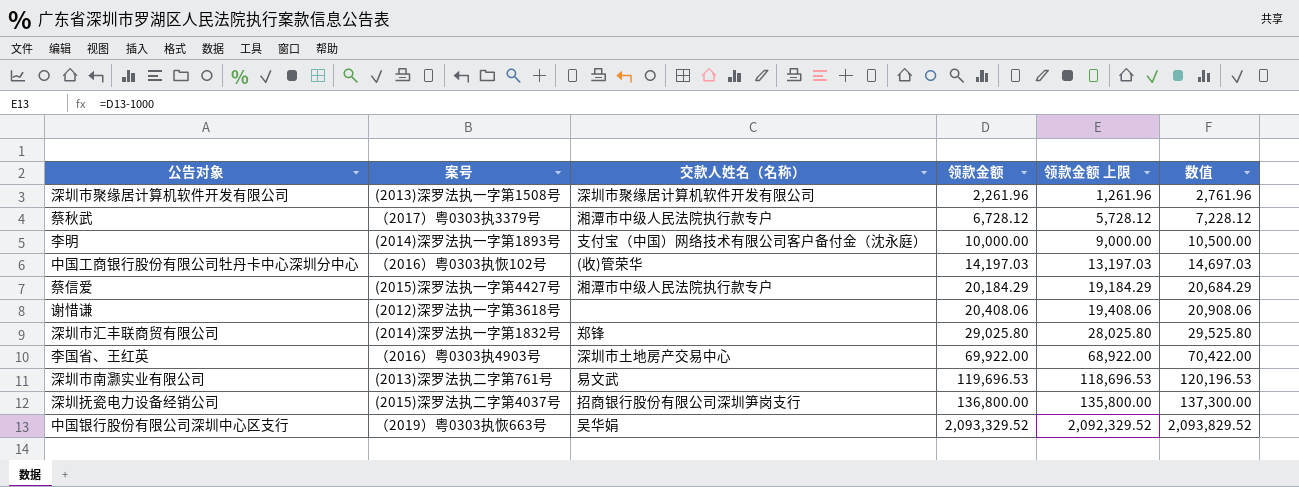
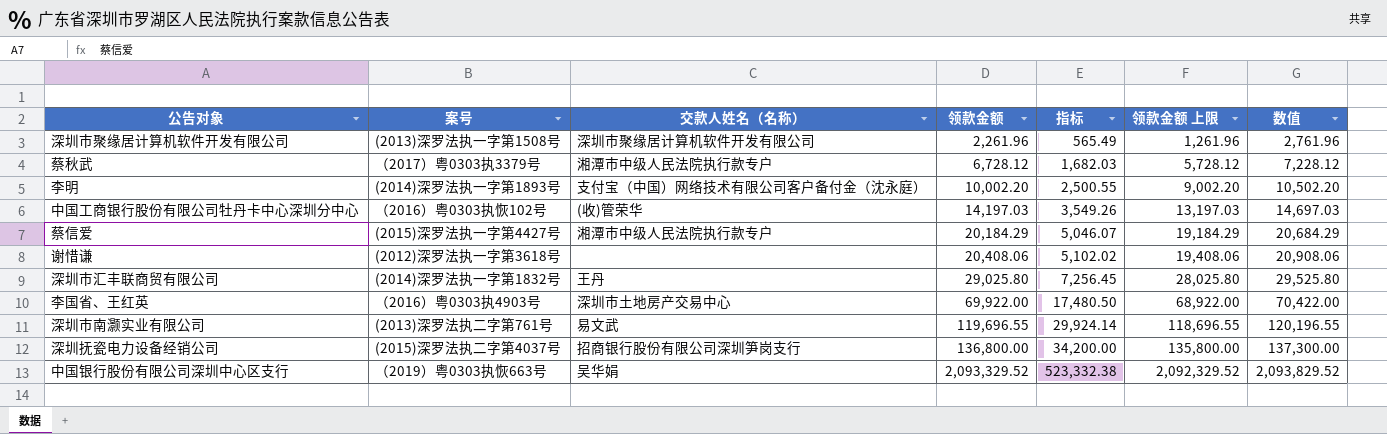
column 指标 | formula: none -> [领款金额] * 0.25
李明 | 领款金额: 10,000.00 -> 10,002.20
李明 | 领款金额 上限: 9,000.00 -> 9,002.20
李明 | 数值: 10,500.00 -> 10,502.20
深圳市汇丰联商贸有限公司 | 交款人姓名（名称）: 郑锋 -> 王丹
深圳市南灏实业有限公司 | 领款金额: 119,696.53 -> 119,696.55
深圳市南灏实业有限公司 | 领款金额 上限: 118,696.53 -> 118,696.55
深圳市南灏实业有限公司 | 数值: 120,196.53 -> 120,196.55

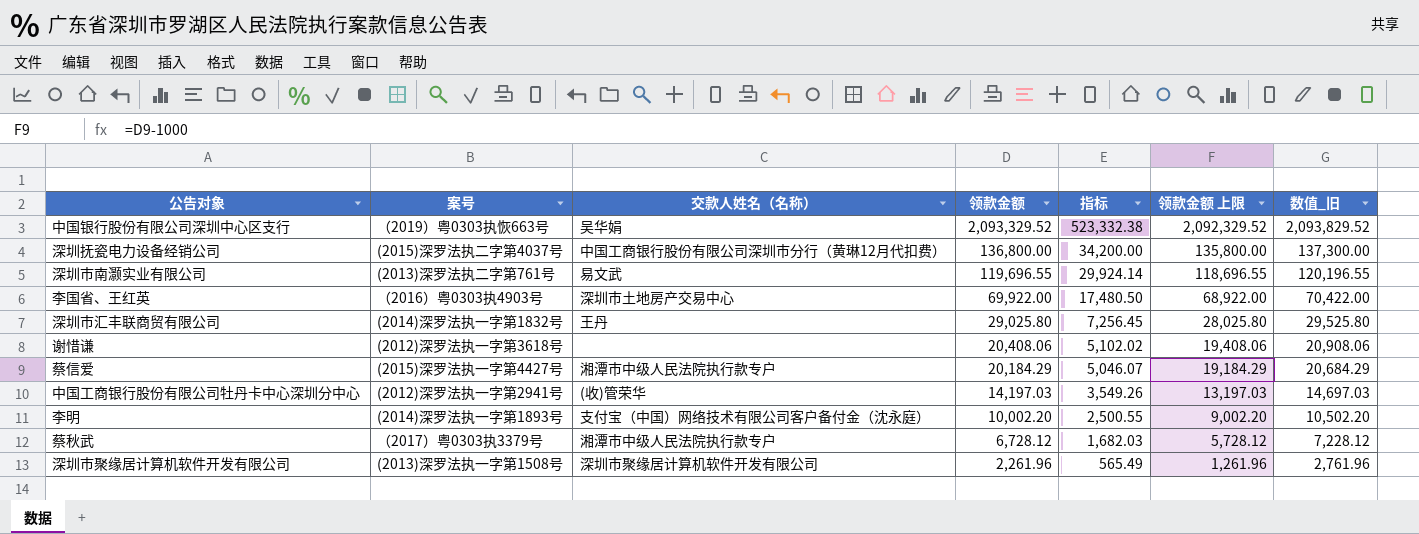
row order: 领款金额 ascending -> 领款金额 descending
column name: 数值 -> 数值_旧
深圳抚瓷电力设备经销公司 | 交款人姓名（名称）: 招商银行股份有限公司深圳笋岗支行 -> 中国工商银行股份有限公司深圳市分行（黄琳12月代扣费）
中国工商银行股份有限公司牡丹卡中心深圳分中心 | 案号: （2016）粤0303执恢102号 -> (2012)深罗法执一字第2941号

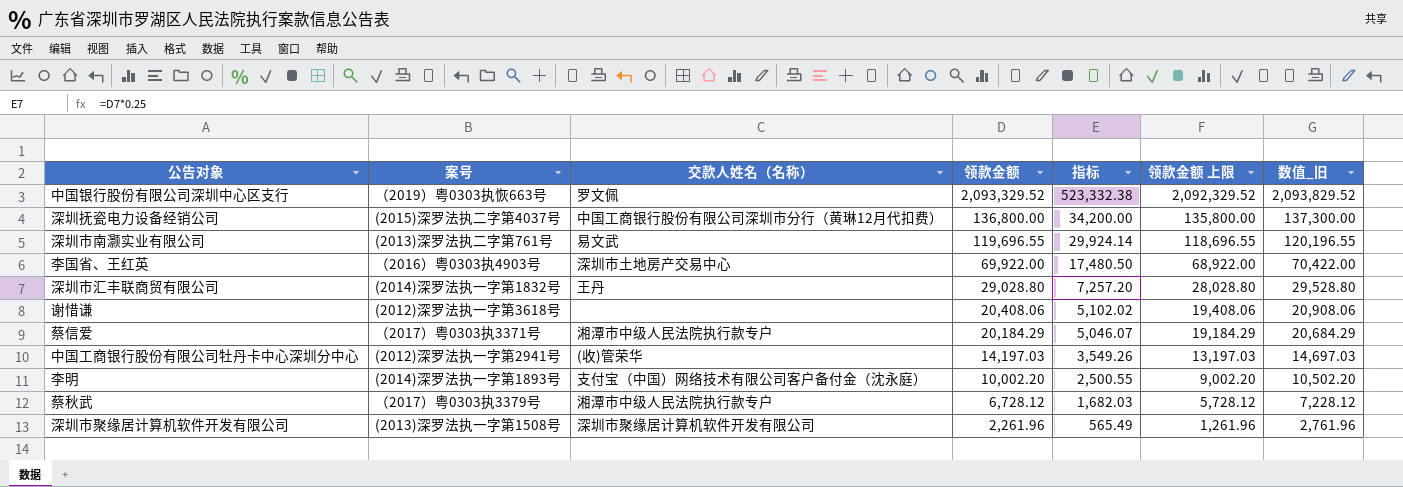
中国银行股份有限公司深圳中心区支行 | 交款人姓名（名称）: 吴华娟 -> 罗文佩
深圳市汇丰联商贸有限公司 | 领款金额: 29,025.80 -> 29,028.80
深圳市汇丰联商贸有限公司 | 指标: 7,256.45 -> 7,257.20
深圳市汇丰联商贸有限公司 | 领款金额 上限: 28,025.80 -> 28,028.80
深圳市汇丰联商贸有限公司 | 数值_旧: 29,525.80 -> 29,528.80
蔡信爱 | 案号: (2015)深罗法执一字第4427号 -> （2017）粤0303执3371号

